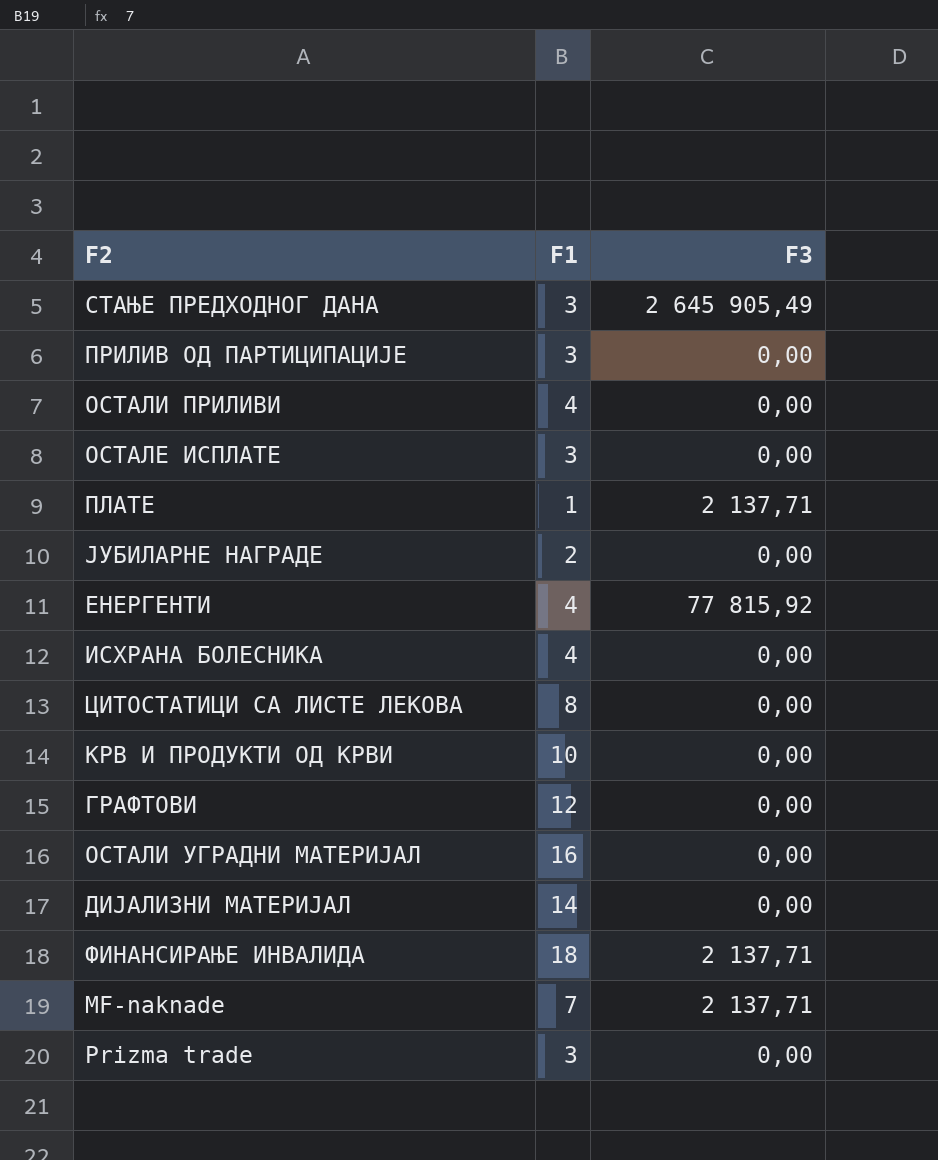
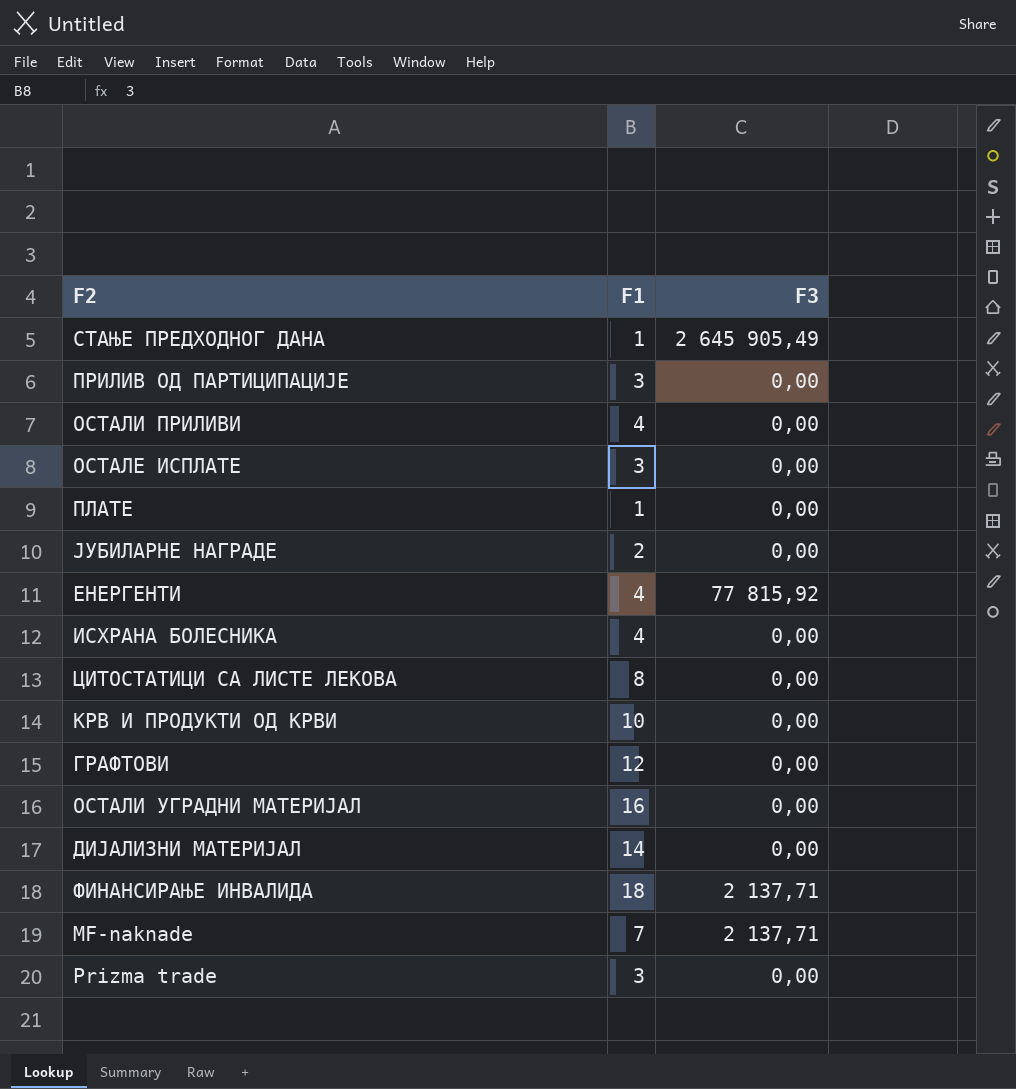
СТАЊЕ ПРЕДХОДНОГ ДАНА | F1: 3 -> 1
ПЛАТЕ | F3: 2 137,71 -> 0,00

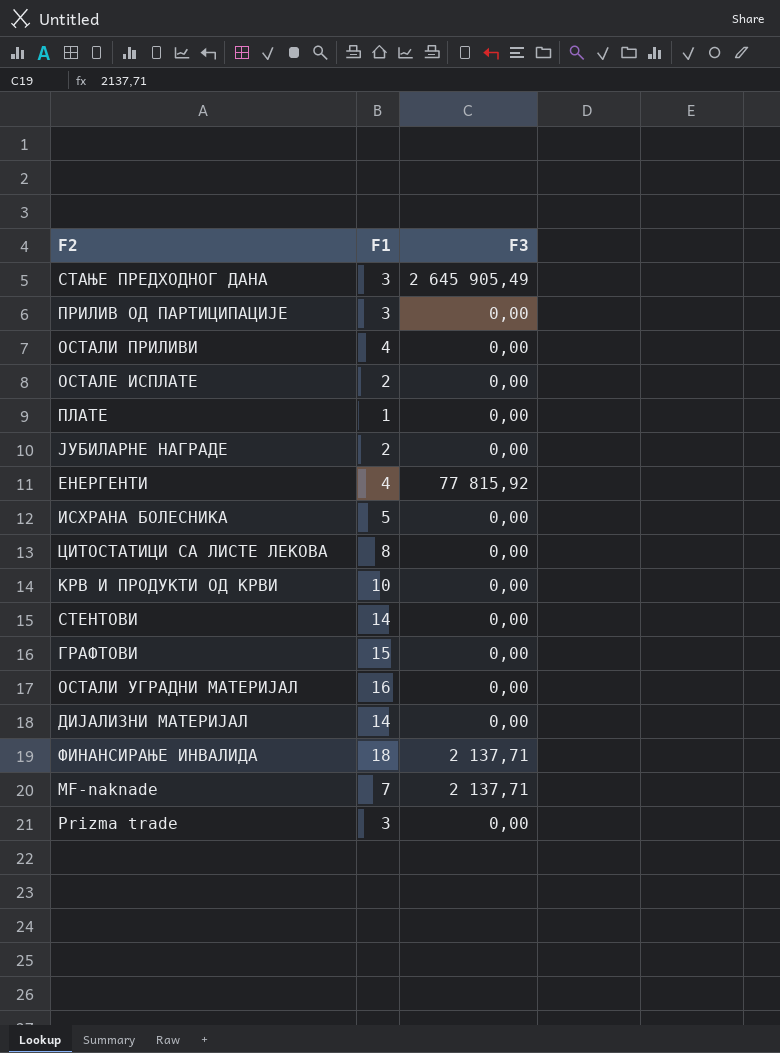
СТАЊЕ ПРЕДХОДНОГ ДАНА | F1: 1 -> 3
ОСТАЛЕ ИСПЛАТЕ | F1: 3 -> 2
ИСХРАНА БОЛЕСНИКА | F1: 4 -> 5
row СТЕНТОВИ: none -> 14 | 0,00
ГРАФТОВИ | F1: 12 -> 15

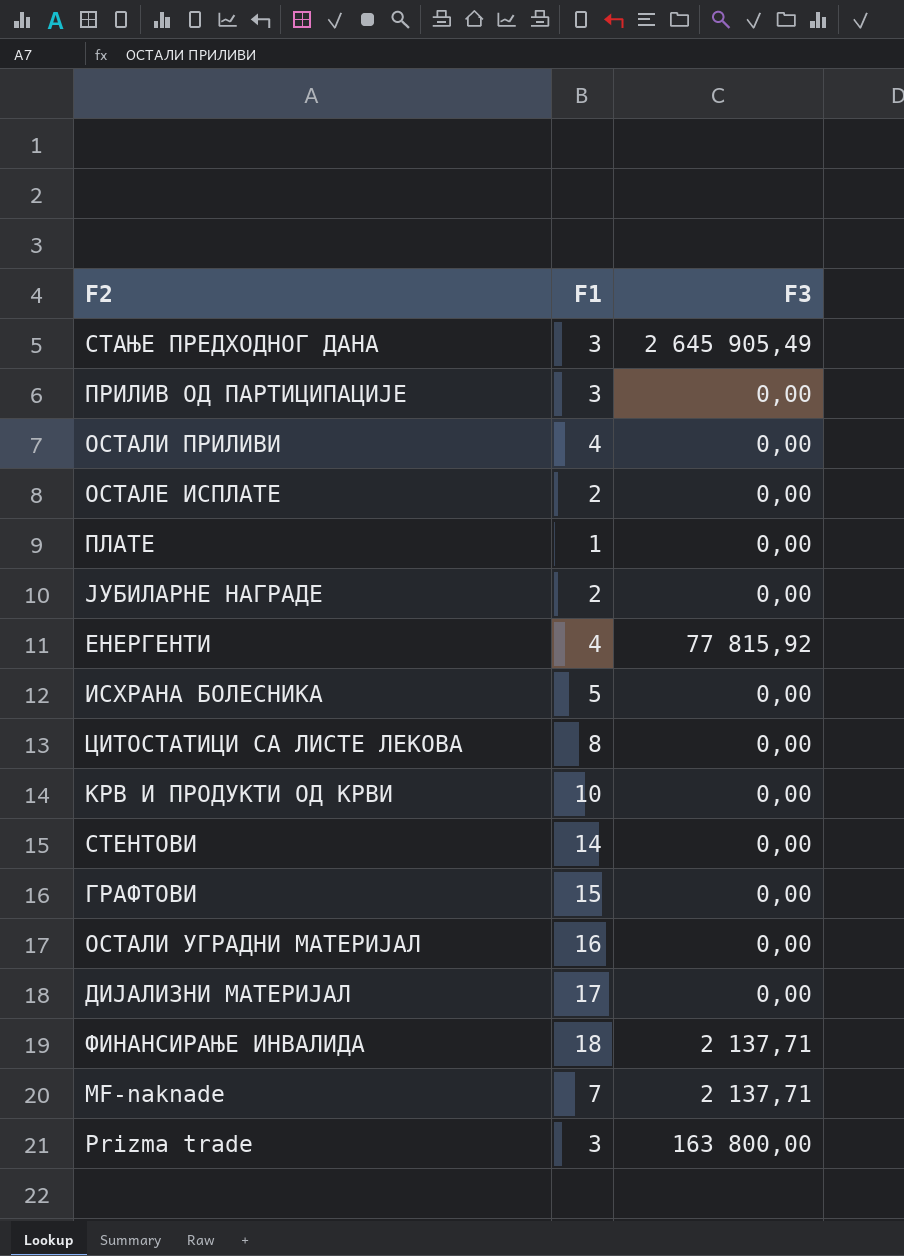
ДИЈАЛИЗНИ МАТЕРИЈАЛ | F1: 14 -> 17
Prizma trade | F3: 0,00 -> 163 800,00

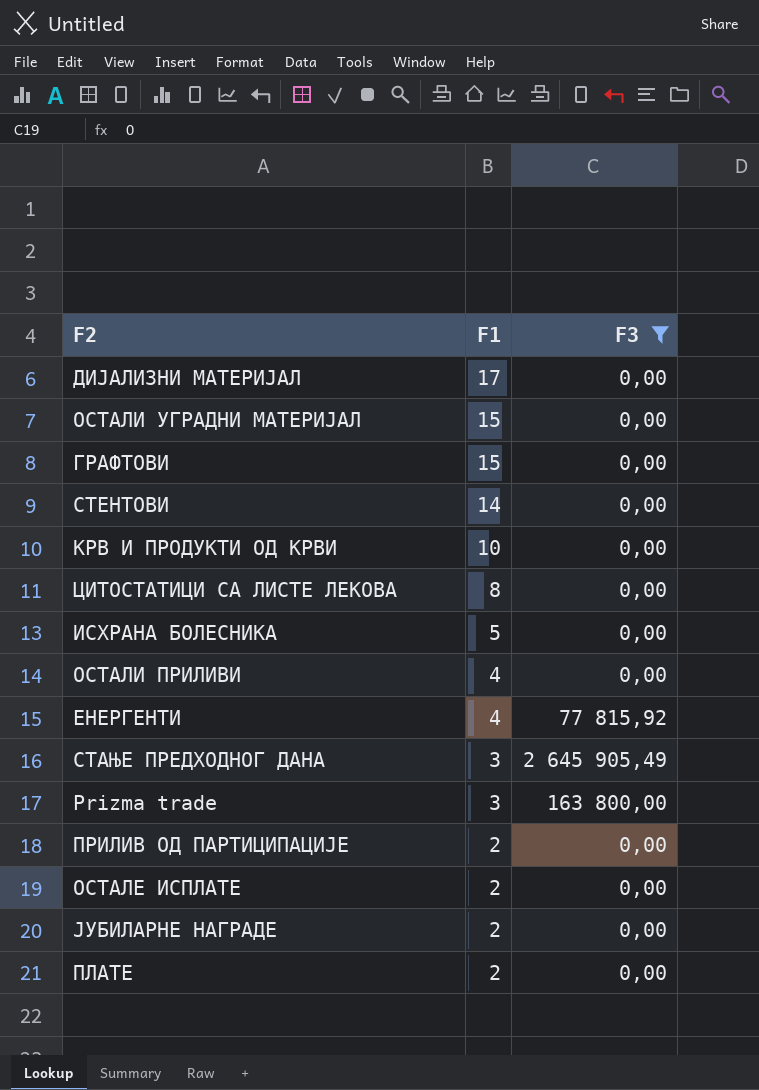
filter: none -> F3 != 2 137,71
row order: none -> F1 descending
ОСТАЛИ УГРАДНИ МАТЕРИЈАЛ | F1: 16 -> 15
ПРИЛИВ ОД ПАРТИЦИПАЦИЈЕ | F1: 3 -> 2
ПЛАТЕ | F1: 1 -> 2

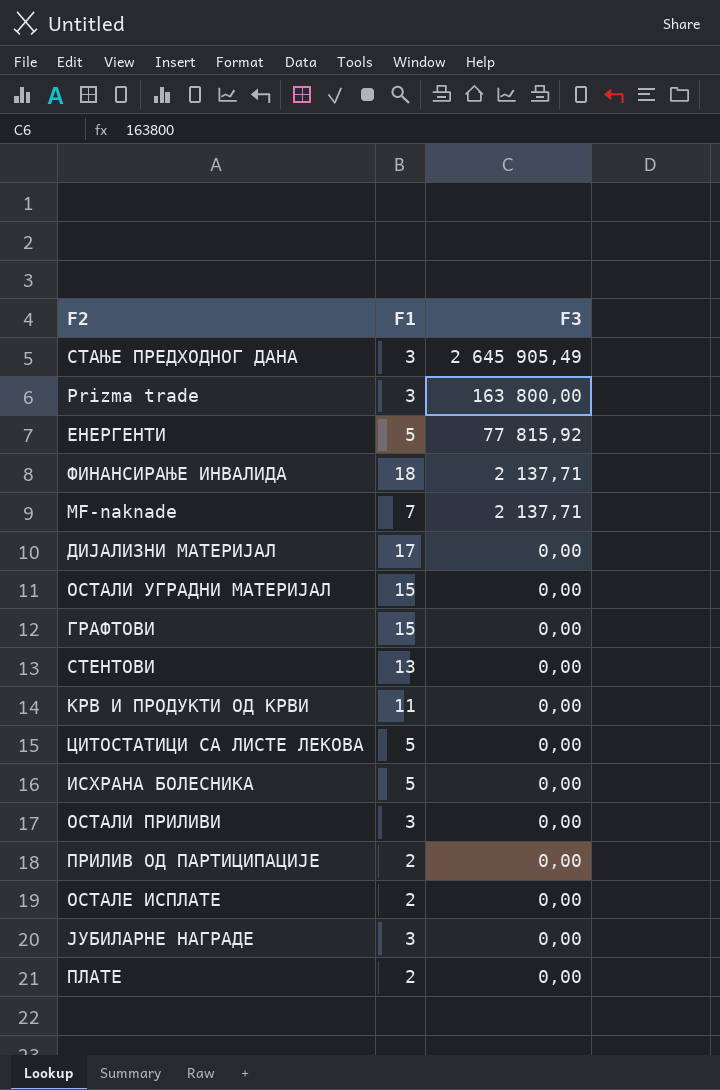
filter: F3 != 2 137,71 -> none
row order: F1 descending -> F3 descending
ЕНЕРГЕНТИ | F1: 4 -> 5
СТЕНТОВИ | F1: 14 -> 13
КРВ И ПРОДУКТИ ОД КРВИ | F1: 10 -> 11
ЦИТОСТАТИЦИ СА ЛИСТЕ ЛЕКОВА | F1: 8 -> 5
ОСТАЛИ ПРИЛИВИ | F1: 4 -> 3
ЈУБИЛАРНЕ НАГРАДЕ | F1: 2 -> 3

